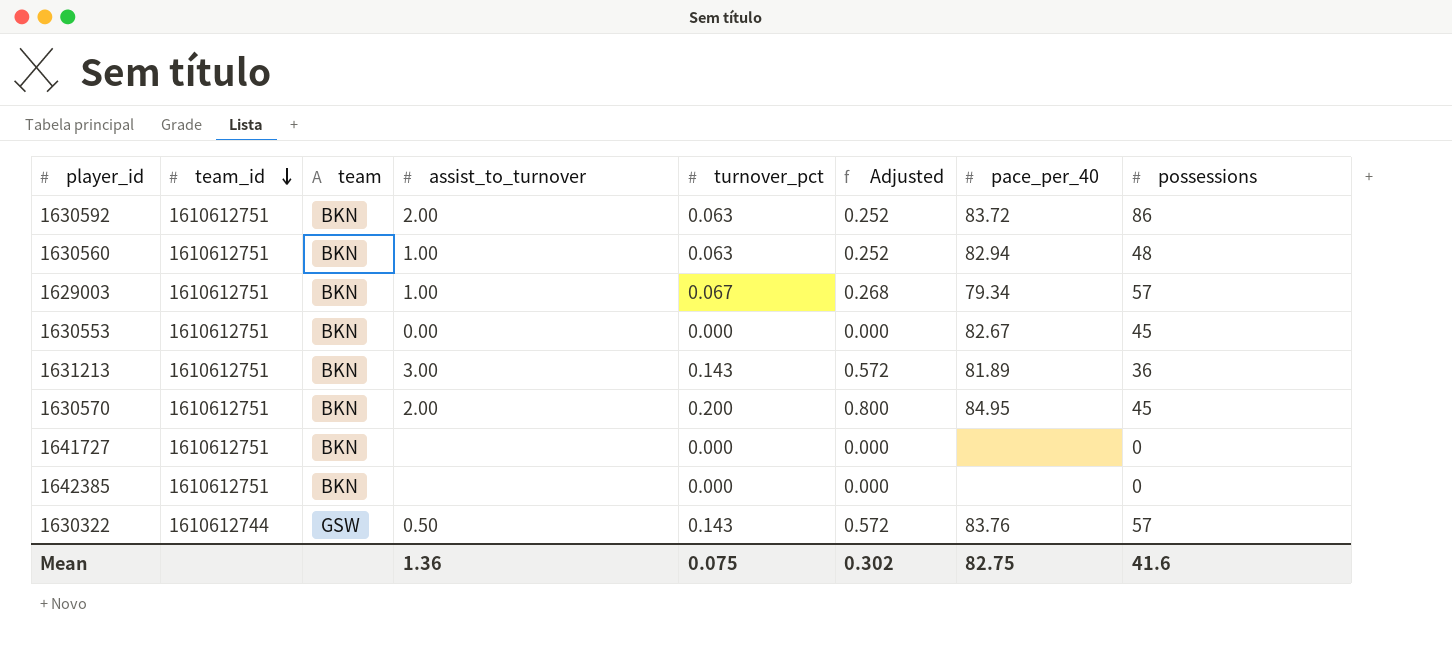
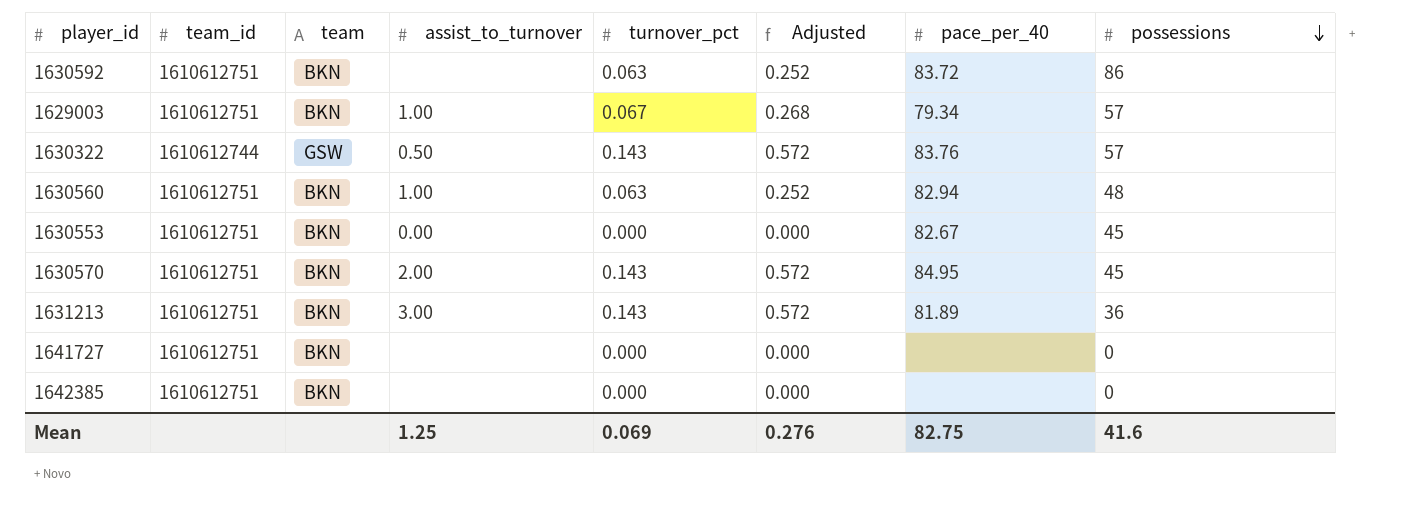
row order: team_id descending -> possessions descending
1630592 | assist_to_turnover: 2.00 -> none
1630570 | turnover_pct: 0.200 -> 0.143
1630570 | Adjusted: 0.800 -> 0.572
Mean | assist_to_turnover: 1.36 -> 1.25
Mean | turnover_pct: 0.075 -> 0.069
Mean | Adjusted: 0.302 -> 0.276

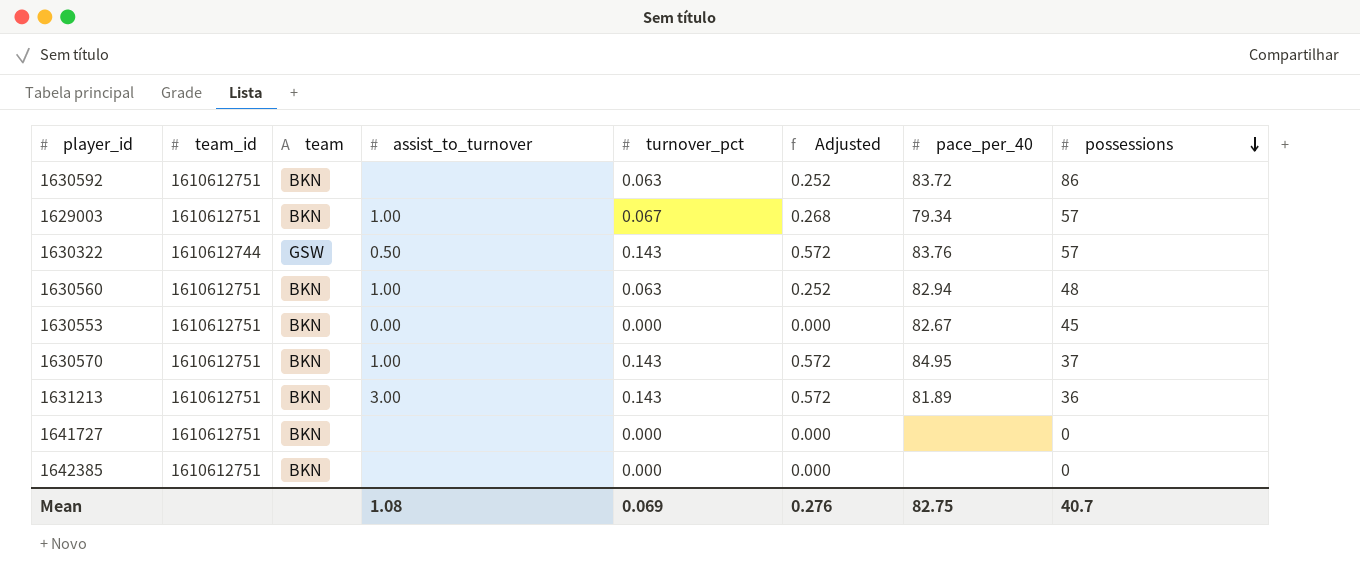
1630570 | assist_to_turnover: 2.00 -> 1.00
1630570 | possessions: 45 -> 37
Mean | assist_to_turnover: 1.25 -> 1.08
Mean | possessions: 41.6 -> 40.7

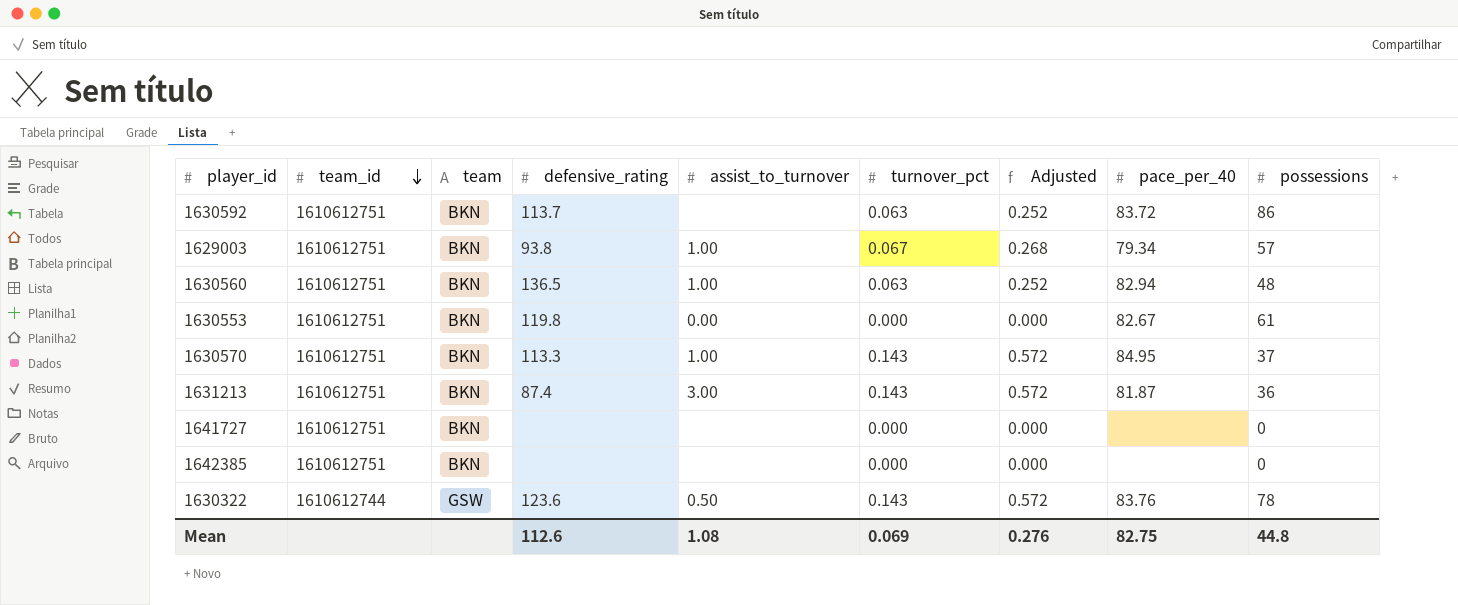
row order: possessions descending -> team_id descending
column defensive_rating | position: none -> 4
1630553 | possessions: 45 -> 61
1631213 | pace_per_40: 81.89 -> 81.87
1630322 | possessions: 57 -> 78
Mean | possessions: 40.7 -> 44.8

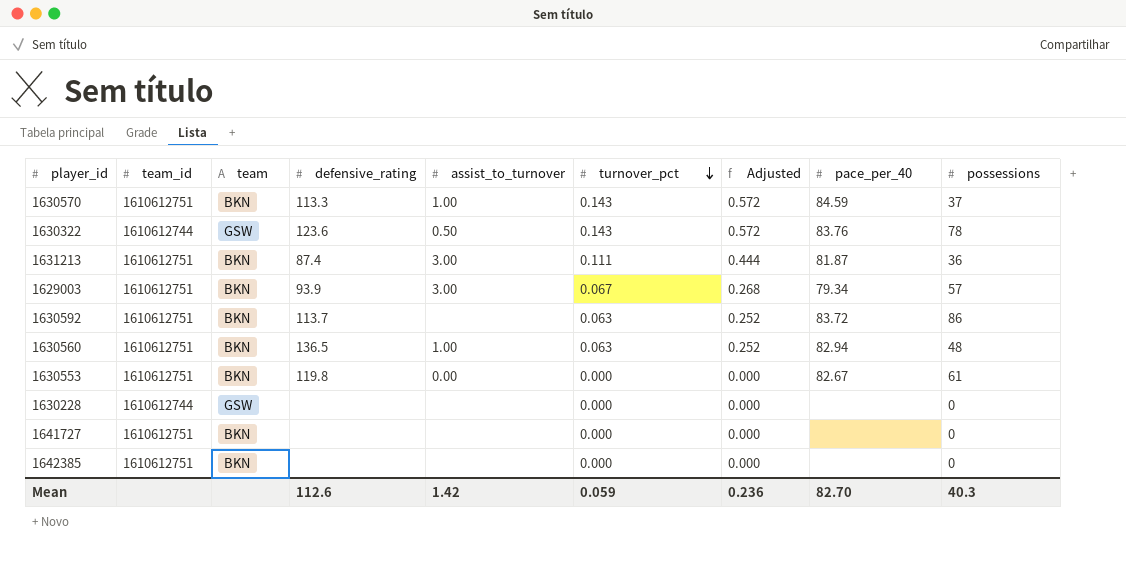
row order: team_id descending -> turnover_pct descending
1630570 | pace_per_40: 84.95 -> 84.59
1631213 | turnover_pct: 0.143 -> 0.111
1631213 | Adjusted: 0.572 -> 0.444
1629003 | defensive_rating: 93.8 -> 93.9
1629003 | assist_to_turnover: 1.00 -> 3.00
row 1630228: none -> 1610612744 | GSW | none | none | 0.000 | 0.000 | none | 0
Mean | assist_to_turnover: 1.08 -> 1.42
Mean | turnover_pct: 0.069 -> 0.059
Mean | Adjusted: 0.276 -> 0.236
Mean | pace_per_40: 82.75 -> 82.70
Mean | possessions: 44.8 -> 40.3

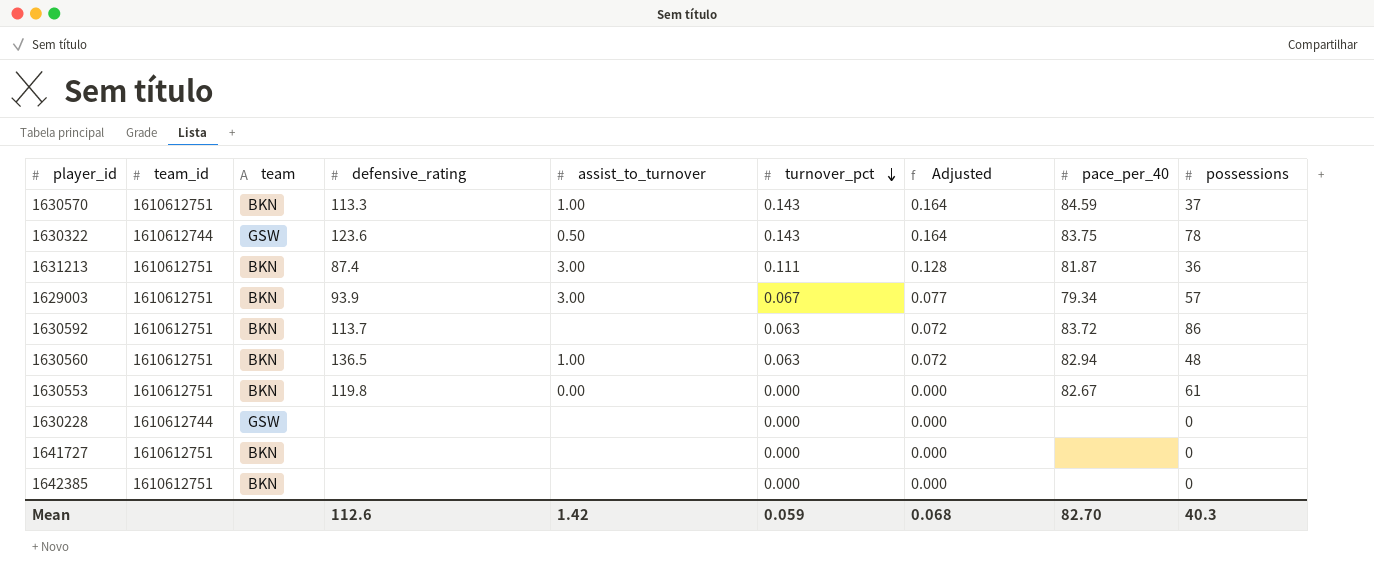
column Adjusted | formula: [turnover_pct] * 4 -> [turnover_pct] * 1.15
1630322 | pace_per_40: 83.76 -> 83.75
Mean | Adjusted: 0.236 -> 0.068

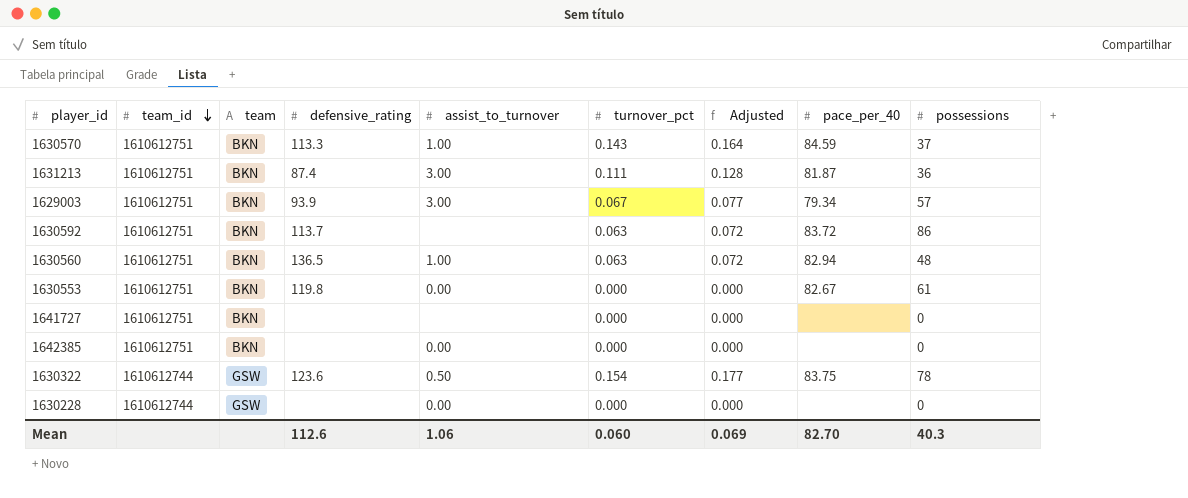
row order: turnover_pct descending -> team_id descending
1642385 | assist_to_turnover: none -> 0.00
1630322 | turnover_pct: 0.143 -> 0.154
1630322 | Adjusted: 0.164 -> 0.177
1630228 | assist_to_turnover: none -> 0.00
Mean | assist_to_turnover: 1.42 -> 1.06
Mean | turnover_pct: 0.059 -> 0.060
Mean | Adjusted: 0.068 -> 0.069

